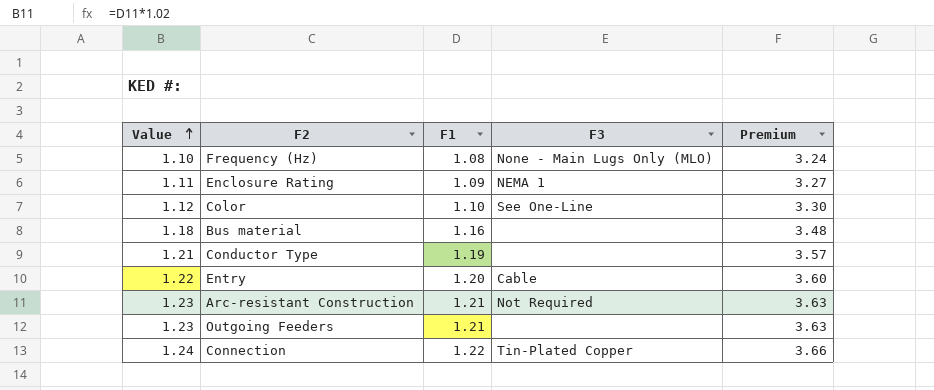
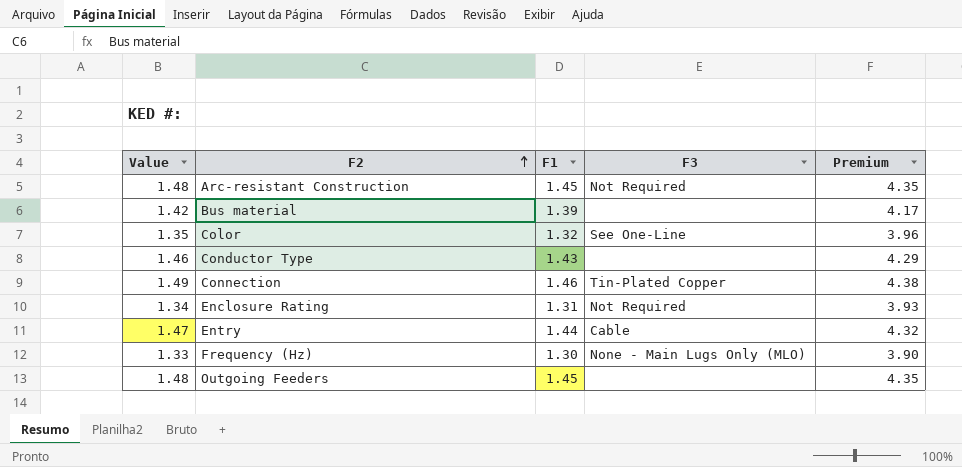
row order: Value ascending -> F2 ascending
Arc-resistant Construction | Value: 1.23 -> 1.48
Arc-resistant Construction | F1: 1.21 -> 1.45
Arc-resistant Construction | Premium: 3.63 -> 4.35
Bus material | Value: 1.18 -> 1.42
Bus material | F1: 1.16 -> 1.39
Bus material | Premium: 3.48 -> 4.17
Color | Value: 1.12 -> 1.35
Color | F1: 1.10 -> 1.32
Color | Premium: 3.30 -> 3.96
Conductor Type | Value: 1.21 -> 1.46
Conductor Type | F1: 1.19 -> 1.43
Conductor Type | Premium: 3.57 -> 4.29
Connection | Value: 1.24 -> 1.49
Connection | F1: 1.22 -> 1.46
Connection | Premium: 3.66 -> 4.38
Enclosure Rating | Value: 1.11 -> 1.34
Enclosure Rating | F1: 1.09 -> 1.31
Enclosure Rating | F3: NEMA 1 -> Not Required
Enclosure Rating | Premium: 3.27 -> 3.93
Entry | Value: 1.22 -> 1.47
Entry | F1: 1.20 -> 1.44
Entry | Premium: 3.60 -> 4.32
Frequency (Hz) | Value: 1.10 -> 1.33
Frequency (Hz) | F1: 1.08 -> 1.30
Frequency (Hz) | Premium: 3.24 -> 3.90
Outgoing Feeders | Value: 1.23 -> 1.48
Outgoing Feeders | F1: 1.21 -> 1.45
Outgoing Feeders | Premium: 3.63 -> 4.35

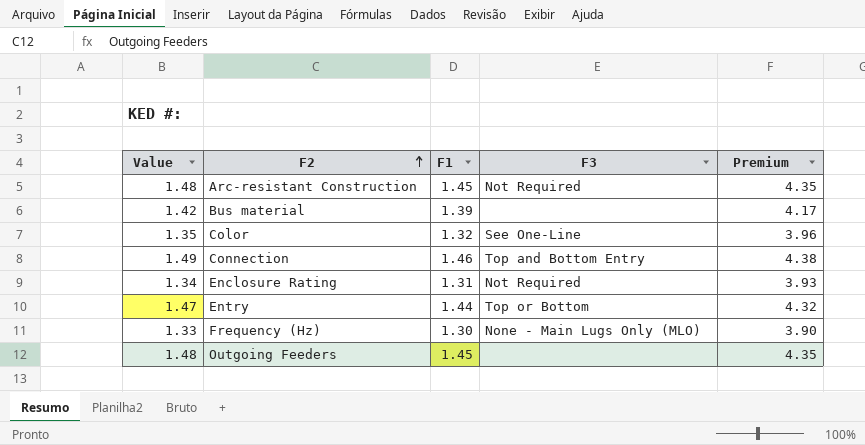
row Conductor Type: 1.46 | 1.43 | none | 4.29 -> none
Connection | F3: Tin-Plated Copper -> Top and Bottom Entry
Entry | F3: Cable -> Top or Bottom

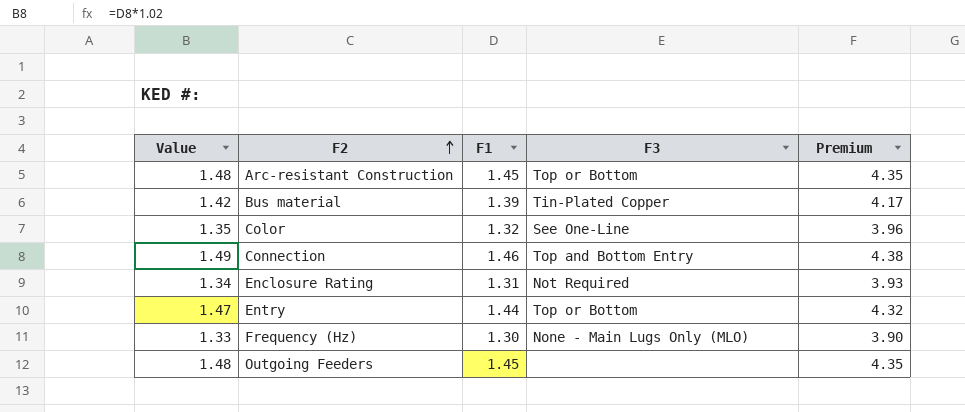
Arc-resistant Construction | F3: Not Required -> Top or Bottom
Bus material | F3: none -> Tin-Plated Copper

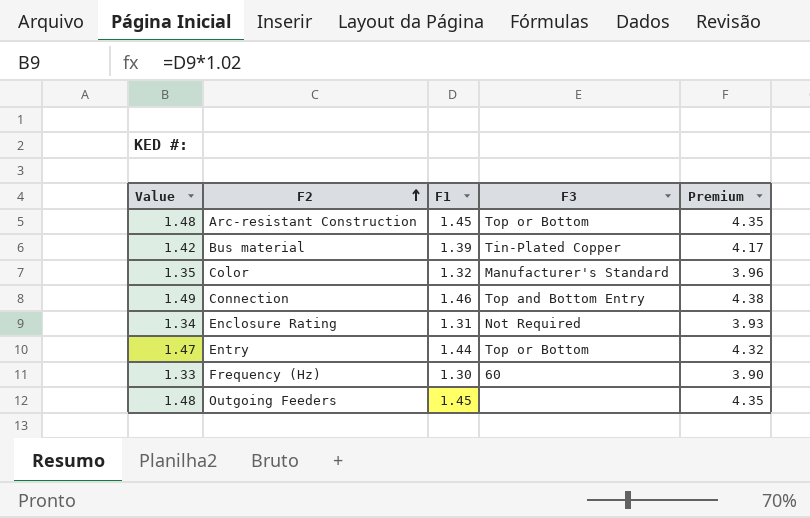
Color | F3: See One-Line -> Manufacturer's Standard
Frequency (Hz) | F3: None - Main Lugs Only (MLO) -> 60

